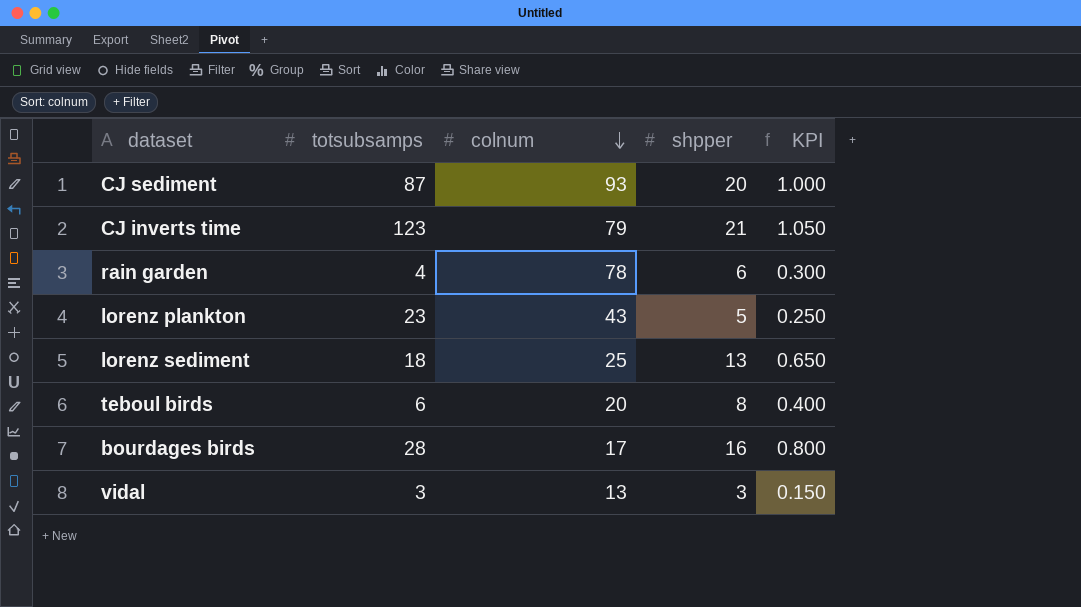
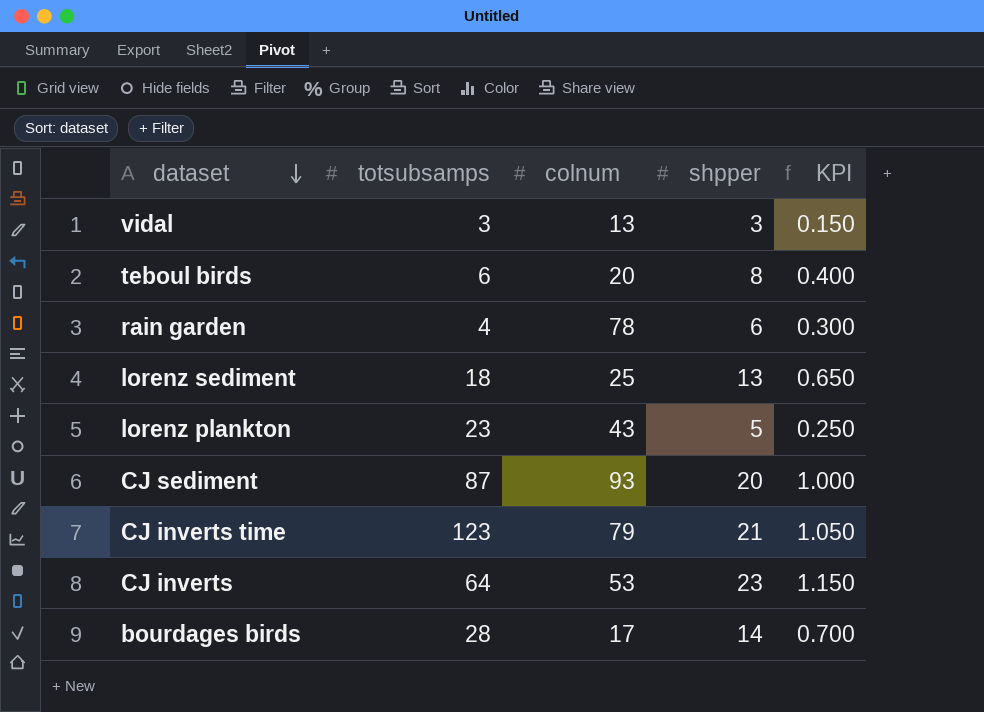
row order: colnum descending -> dataset descending
row CJ inverts: none -> 64 | 53 | 23 | 1.150
bourdages birds | shpper: 16 -> 14
bourdages birds | KPI: 0.800 -> 0.700

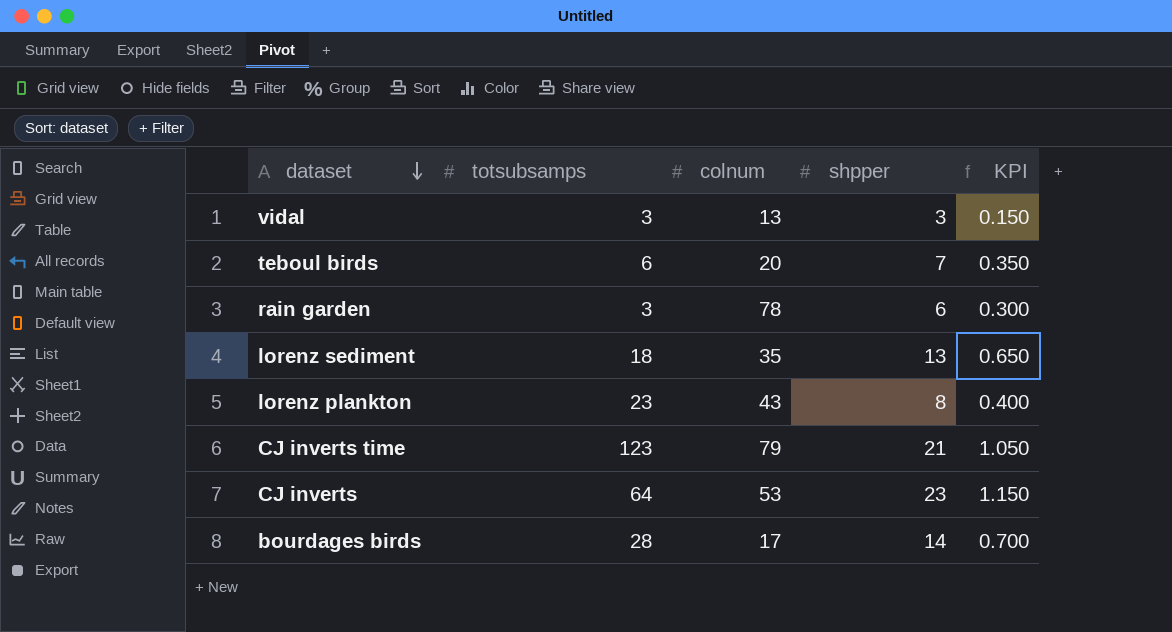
row CJ sediment: 87 | 93 | 20 | 1.000 -> none
teboul birds | shpper: 8 -> 7
teboul birds | KPI: 0.400 -> 0.350
rain garden | totsubsamps: 4 -> 3
lorenz sediment | colnum: 25 -> 35
lorenz plankton | shpper: 5 -> 8
lorenz plankton | KPI: 0.250 -> 0.400

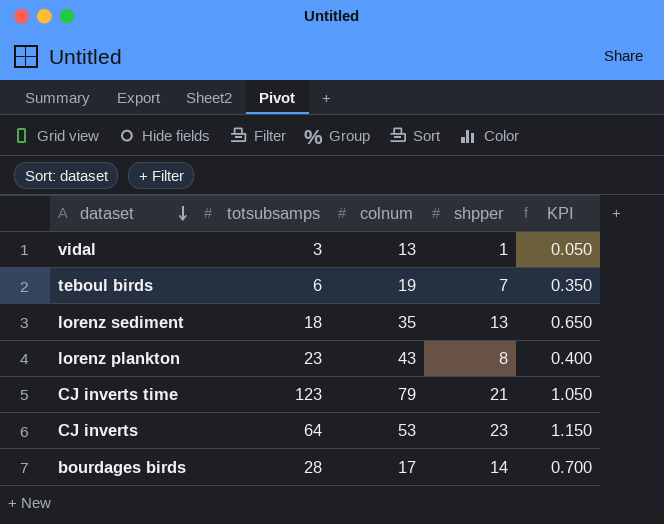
row rain garden: 3 | 78 | 6 | 0.300 -> none
vidal | shpper: 3 -> 1
vidal | KPI: 0.150 -> 0.050
teboul birds | colnum: 20 -> 19

